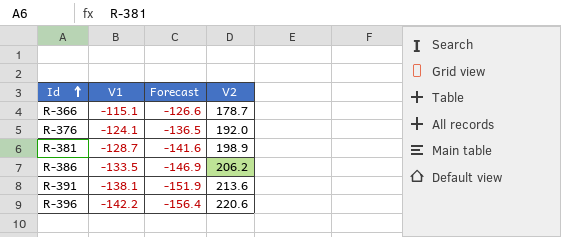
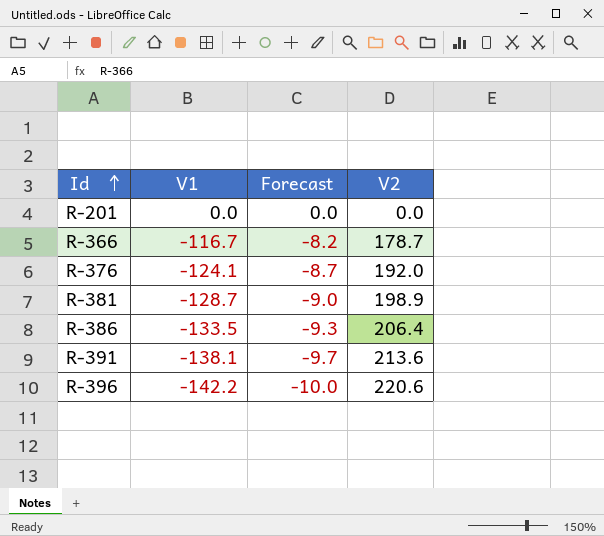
column Forecast | formula: [V1] * 1.1 -> [V1] * 0.07
row R-201: none -> 0.0 | 0.0 | 0.0
R-366 | V1: -115.1 -> -116.7
R-386 | V2: 206.2 -> 206.4

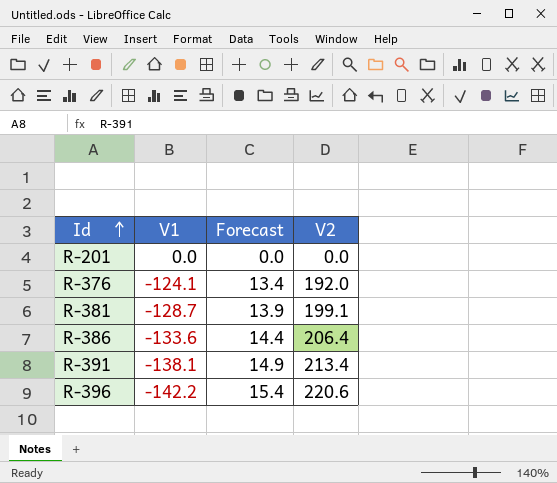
column Forecast | formula: [V1] * 0.07 -> [V2] * 0.07
row R-366: -116.7 | -8.2 | 178.7 -> none
R-381 | V2: 198.9 -> 199.1
R-386 | V1: -133.5 -> -133.6
R-391 | V2: 213.6 -> 213.4

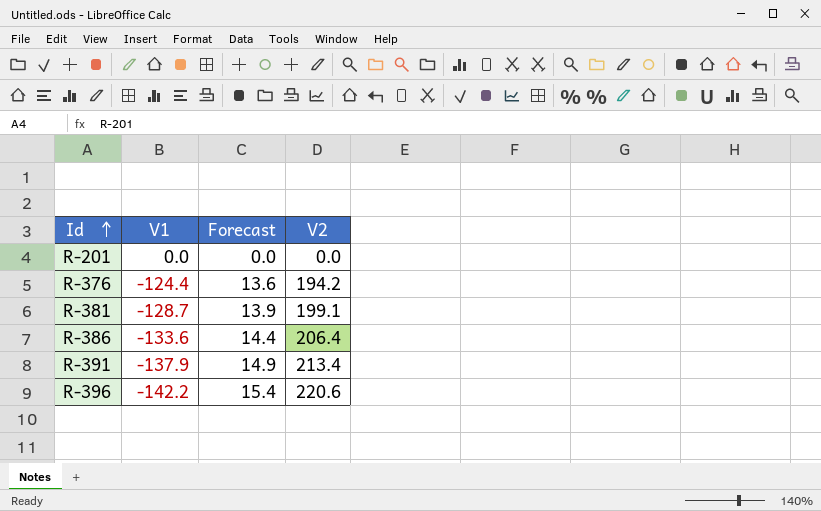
R-376 | V1: -124.1 -> -124.4
R-376 | Forecast: 13.4 -> 13.6
R-376 | V2: 192.0 -> 194.2
R-391 | V1: -138.1 -> -137.9

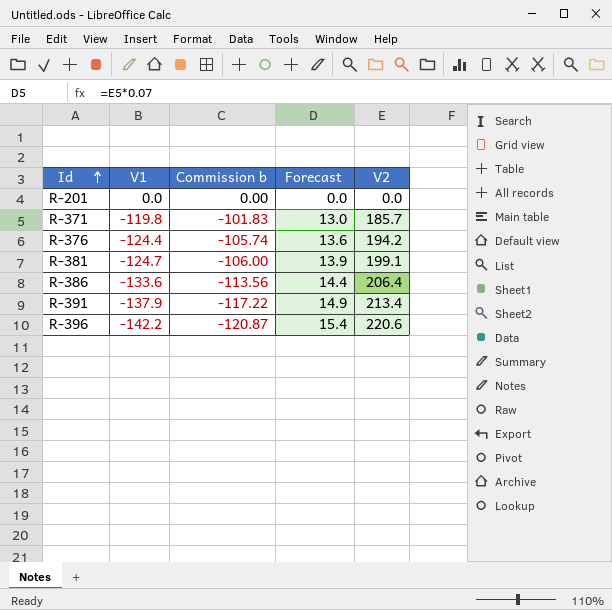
column Commission b | formula: none -> [V1] * 0.85
row R-371: none -> -119.8 | -101.83 | 13.0 | 185.7
R-381 | V1: -128.7 -> -124.7

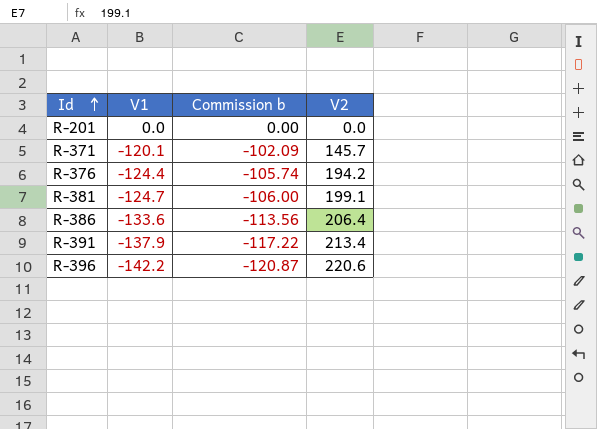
column Forecast | formula: [V2] * 0.07 -> none
R-371 | V1: -119.8 -> -120.1
R-371 | Commission b: -101.83 -> -102.09
R-371 | V2: 185.7 -> 145.7

